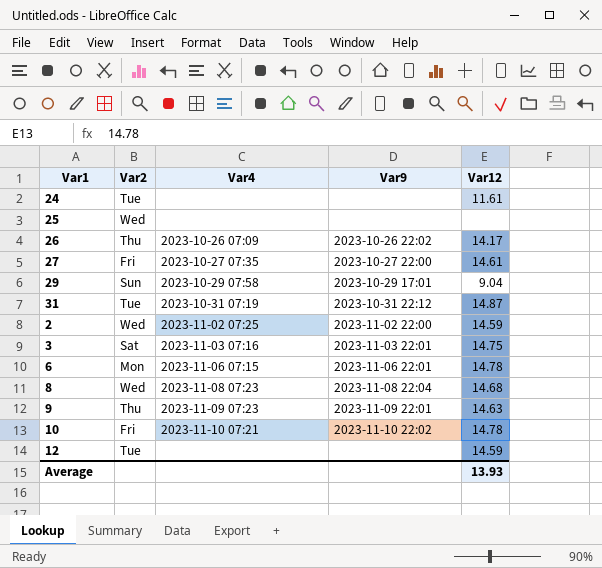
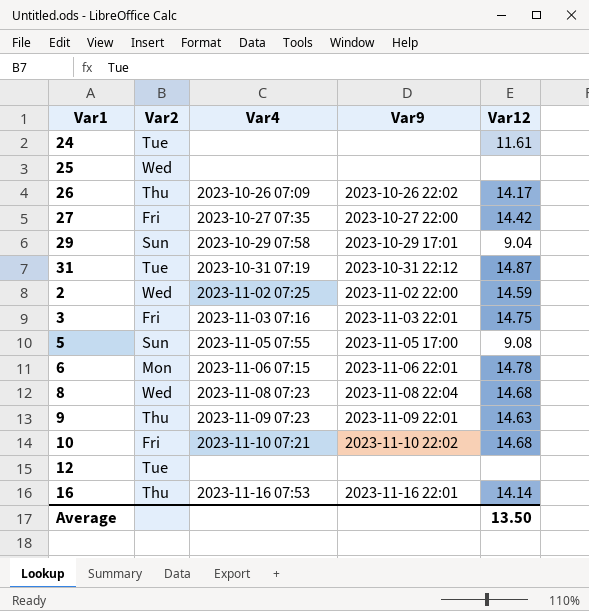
27 | Var12: 14.61 -> 14.42
3 | Var2: Sat -> Fri
row 5: none -> Sun | 2023-11-05 07:55 | 2023-11-05 17:00 | 9.08
10 | Var12: 14.78 -> 14.68
12 | Var12: 14.59 -> none
row 16: none -> Thu | 2023-11-16 07:53 | 2023-11-16 22:01 | 14.14
Average | Var12: 13.93 -> 13.50

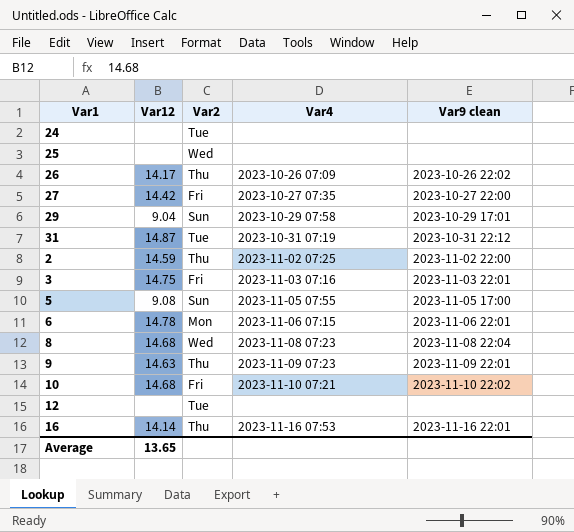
column Var12 | position: 5 -> 2
column name: Var9 -> Var9 clean
24 | Var12: 11.61 -> none
2 | Var2: Wed -> Thu
Average | Var12: 13.50 -> 13.65

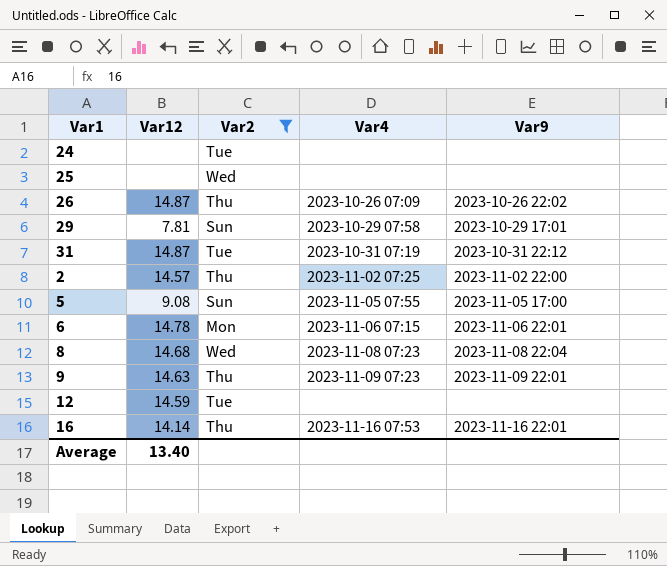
filter: none -> Var2 != Fri
column name: Var9 clean -> Var9
26 | Var12: 14.17 -> 14.87
29 | Var12: 9.04 -> 7.81
2 | Var12: 14.59 -> 14.57
12 | Var12: none -> 14.59
Average | Var12: 13.65 -> 13.40

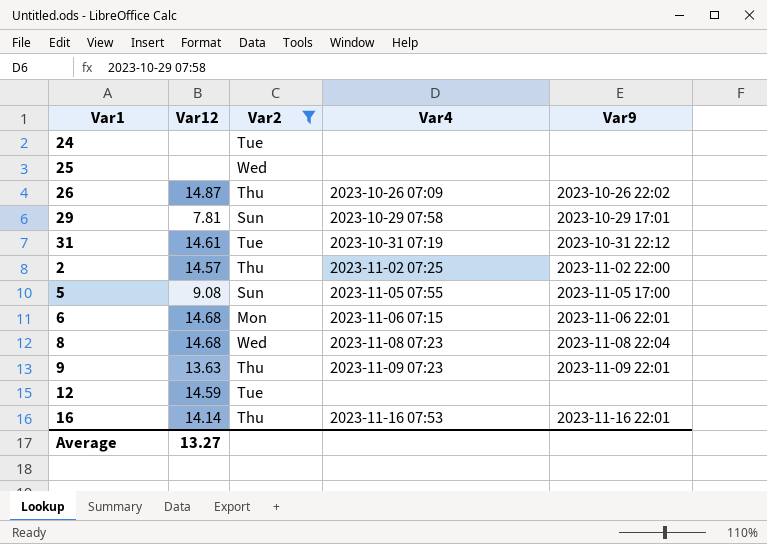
31 | Var12: 14.87 -> 14.61
6 | Var12: 14.78 -> 14.68
9 | Var12: 14.63 -> 13.63
Average | Var12: 13.40 -> 13.27

